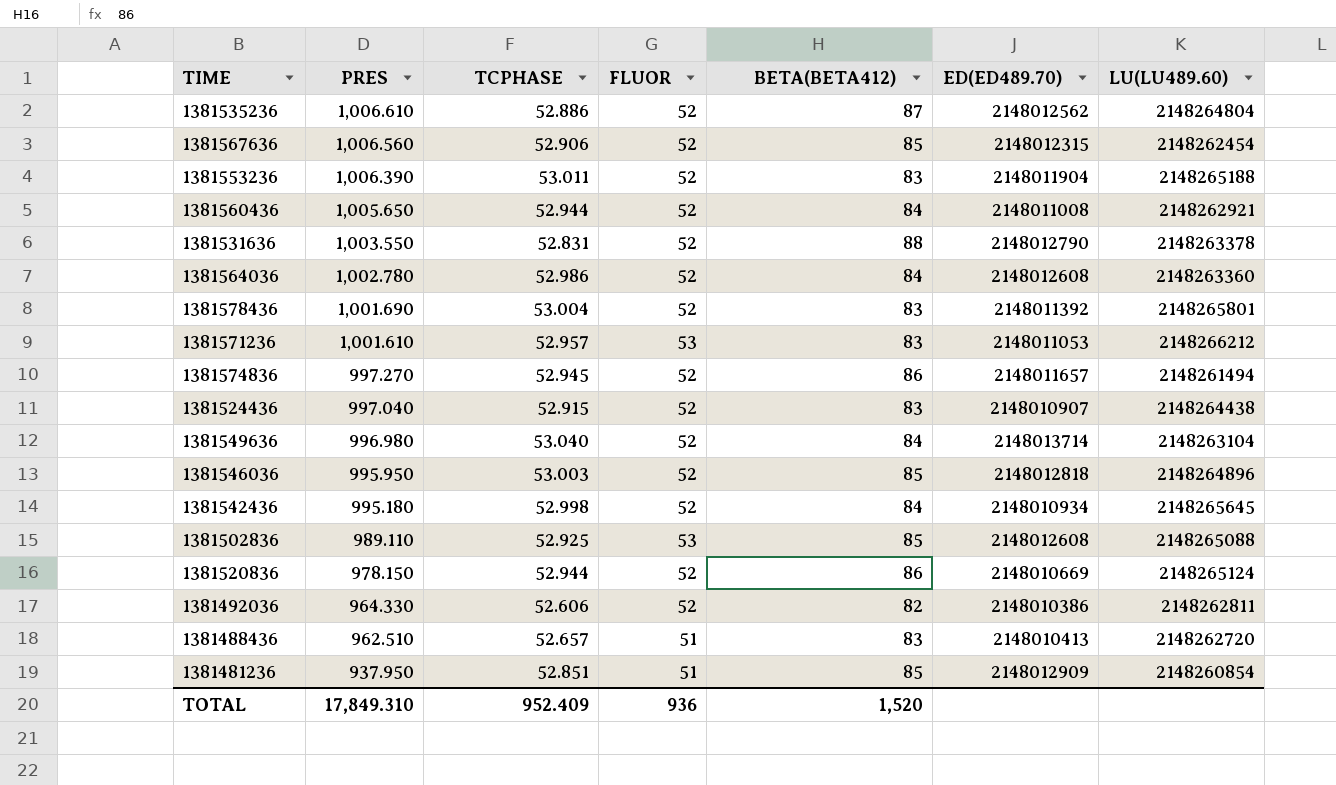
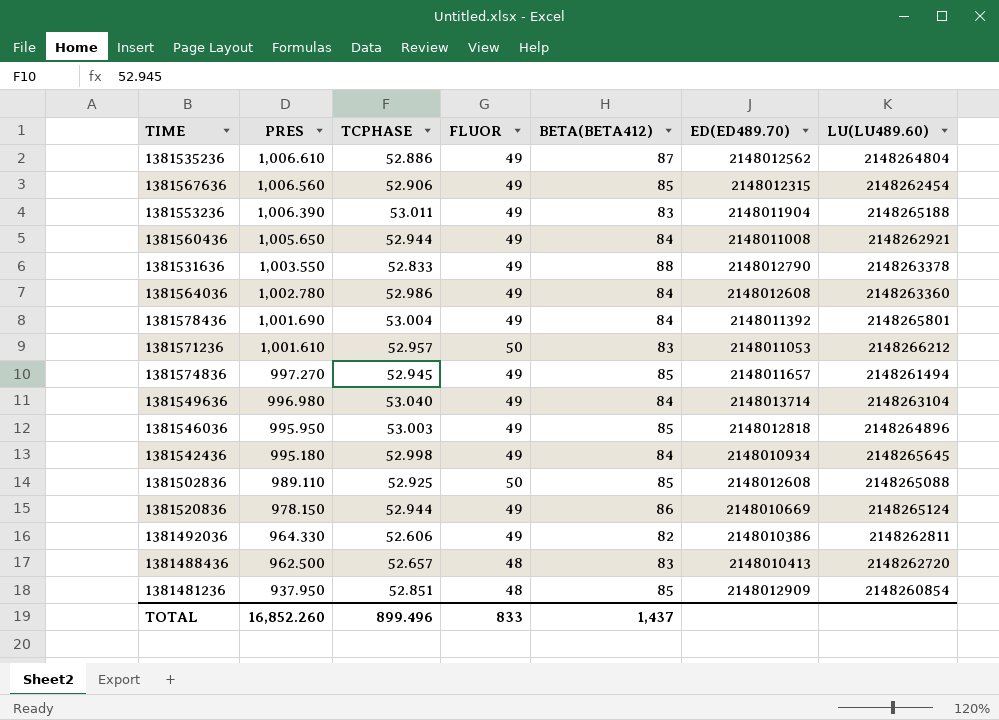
row 1381524436: 997.040 | 52.915 | 52 | 83 | 2148010907 | 2148264438 -> none
1381535236 | FLUOR: 52 -> 49
1381567636 | FLUOR: 52 -> 49
1381553236 | FLUOR: 52 -> 49
1381560436 | FLUOR: 52 -> 49
1381531636 | TCPHASE: 52.831 -> 52.833
1381531636 | FLUOR: 52 -> 49
1381564036 | FLUOR: 52 -> 49
1381578436 | FLUOR: 52 -> 49
1381578436 | BETA(BETA412): 83 -> 84
1381571236 | FLUOR: 53 -> 50
1381574836 | FLUOR: 52 -> 49
1381574836 | BETA(BETA412): 86 -> 85
1381549636 | FLUOR: 52 -> 49
1381546036 | FLUOR: 52 -> 49
1381542436 | FLUOR: 52 -> 49
1381502836 | FLUOR: 53 -> 50
1381520836 | FLUOR: 52 -> 49
1381492036 | FLUOR: 52 -> 49
1381488436 | PRES: 962.510 -> 962.500
1381488436 | FLUOR: 51 -> 48
1381481236 | FLUOR: 51 -> 48
TOTAL | PRES: 17,849.310 -> 16,852.260
TOTAL | TCPHASE: 952.409 -> 899.496
TOTAL | FLUOR: 936 -> 833
TOTAL | BETA(BETA412): 1,520 -> 1,437

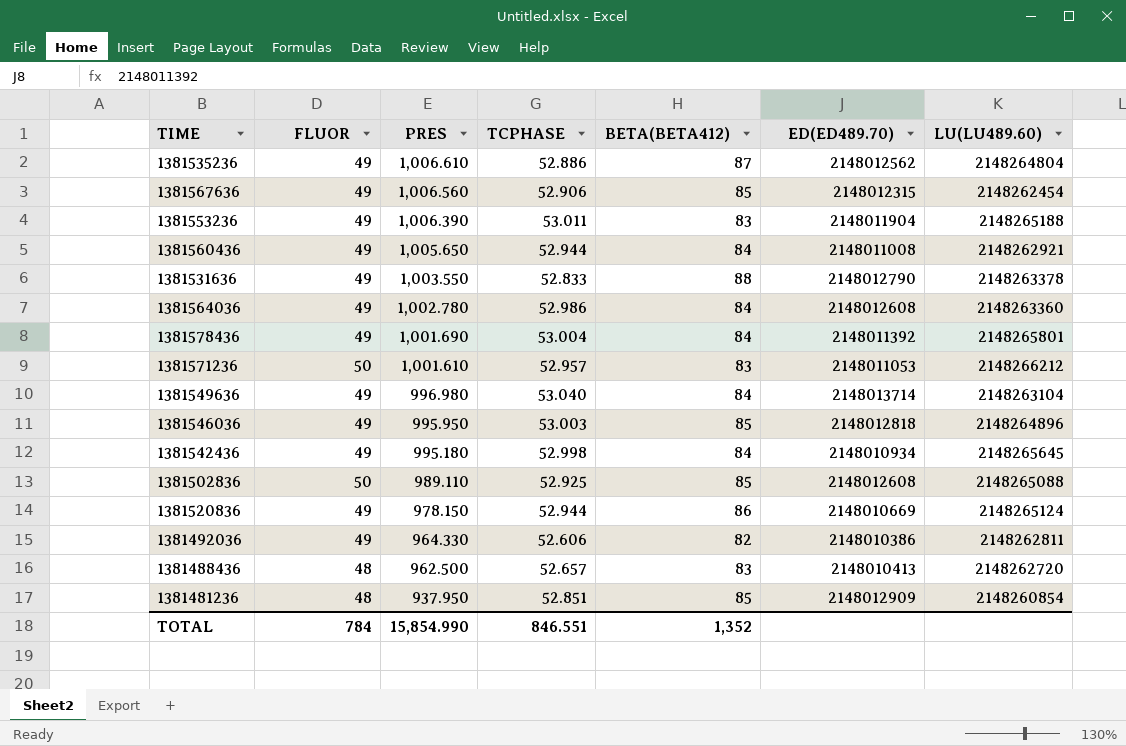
column FLUOR | position: 4 -> 2
row 1381574836: 997.270 | 52.945 | 49 | 85 | 2148011657 | 2148261494 -> none
TOTAL | FLUOR: 833 -> 784
TOTAL | PRES: 16,852.260 -> 15,854.990
TOTAL | TCPHASE: 899.496 -> 846.551
TOTAL | BETA(BETA412): 1,437 -> 1,352

